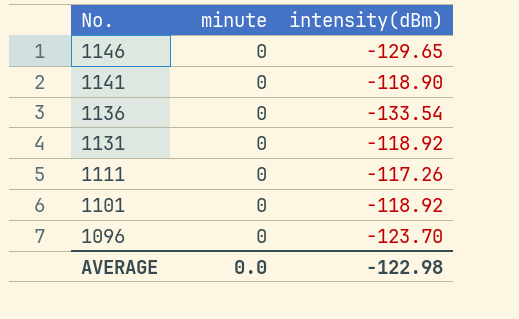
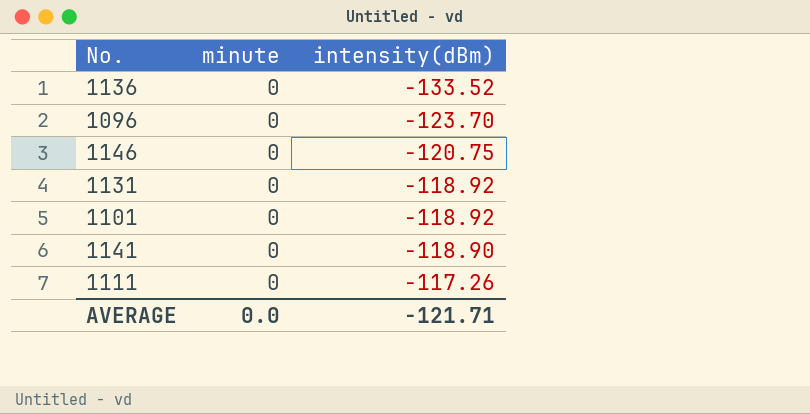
row order: No. descending -> intensity(dBm) ascending
1136 | intensity(dBm): -133.54 -> -133.52
1146 | intensity(dBm): -129.65 -> -120.75
AVERAGE | intensity(dBm): -122.98 -> -121.71

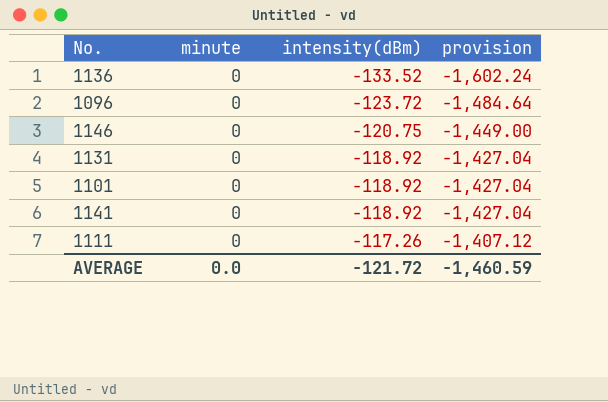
column provision | formula: none -> [intensity(dBm)] * 12
1096 | intensity(dBm): -123.70 -> -123.72
1141 | intensity(dBm): -118.90 -> -118.92
AVERAGE | intensity(dBm): -121.71 -> -121.72

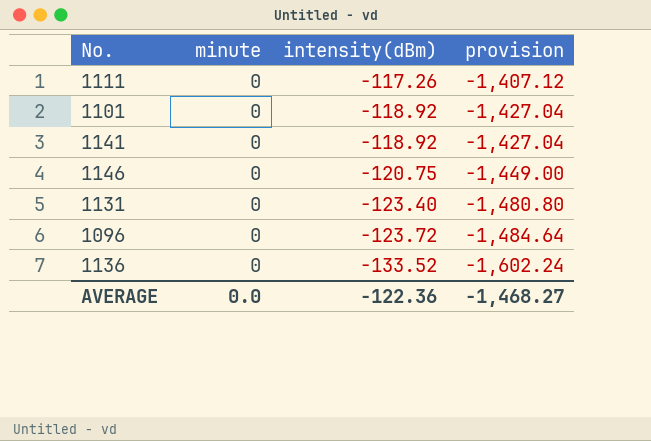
row order: intensity(dBm) ascending -> intensity(dBm) descending
1131 | intensity(dBm): -118.92 -> -123.40
1131 | provision: -1,427.04 -> -1,480.80
AVERAGE | intensity(dBm): -121.72 -> -122.36
AVERAGE | provision: -1,460.59 -> -1,468.27

